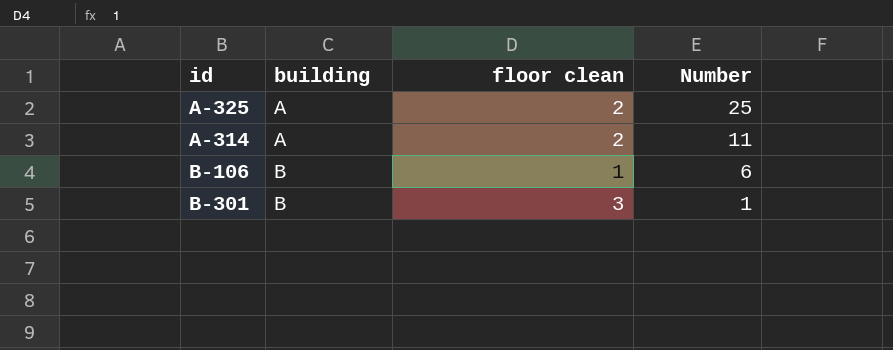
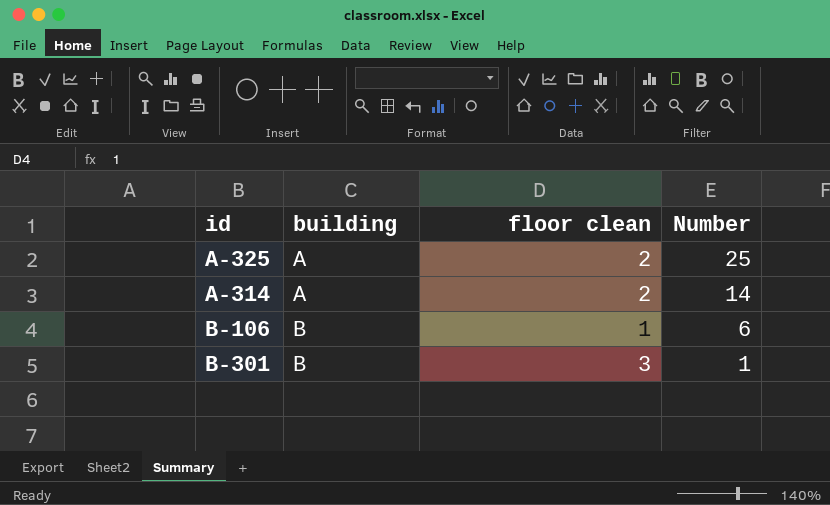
A-314 | Number: 11 -> 14

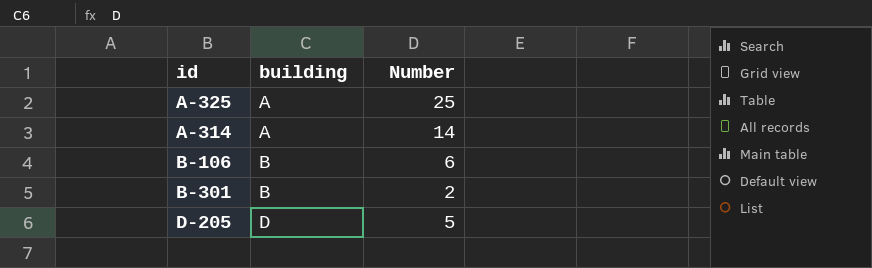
column floor clean | position: 3 -> none
B-301 | Number: 1 -> 2
row D-205: none -> D | 5

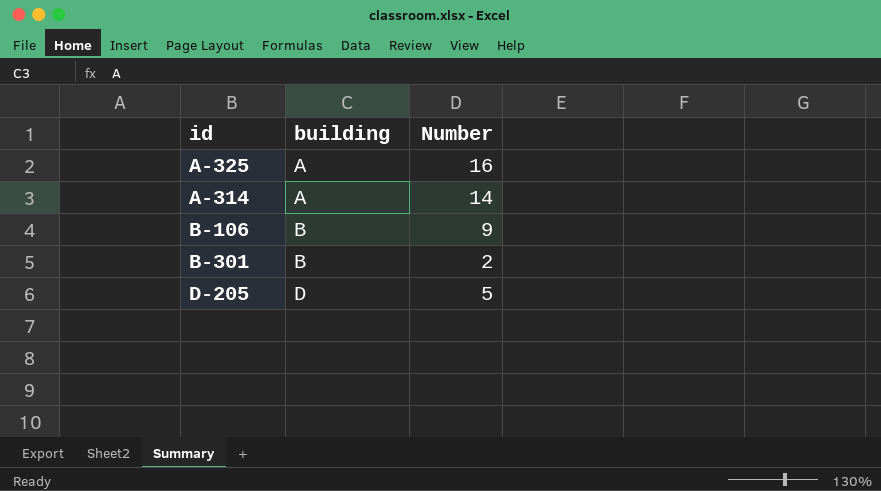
A-325 | Number: 25 -> 16
B-106 | Number: 6 -> 9

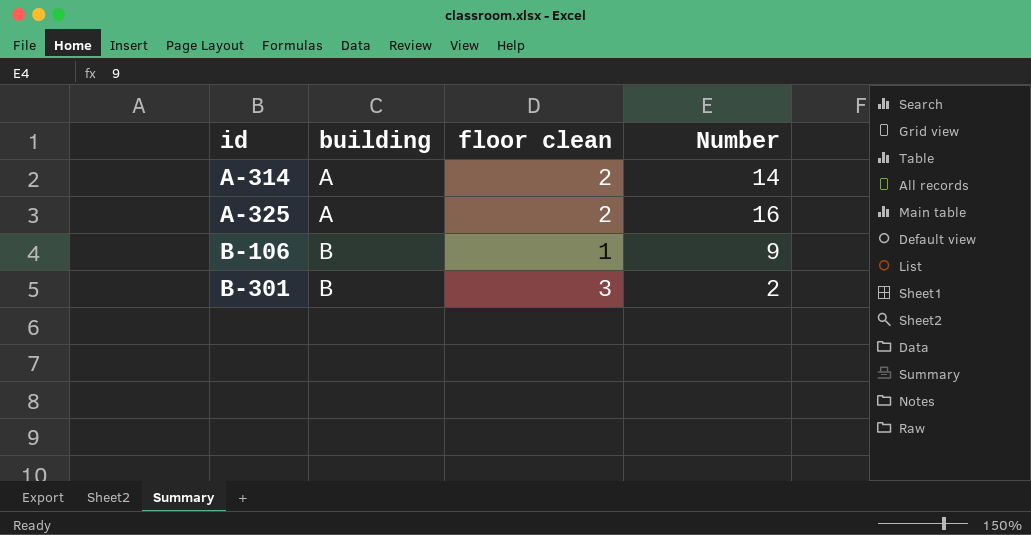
row order: building ascending -> id ascending
column floor clean | position: none -> 3
row D-205: D | 5 -> none

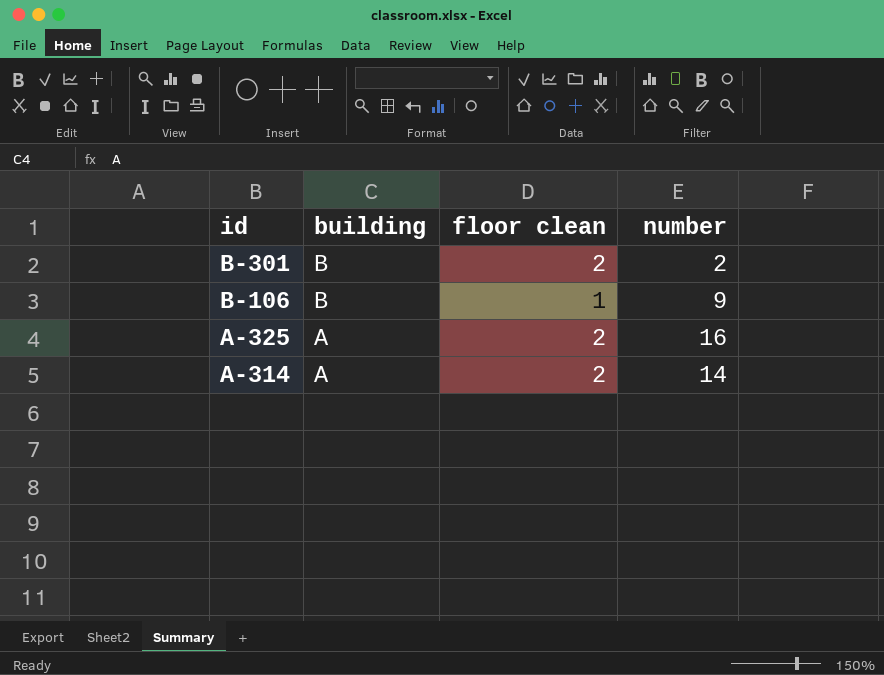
row order: id ascending -> id descending
column name: Number -> number
B-301 | floor clean: 3 -> 2

